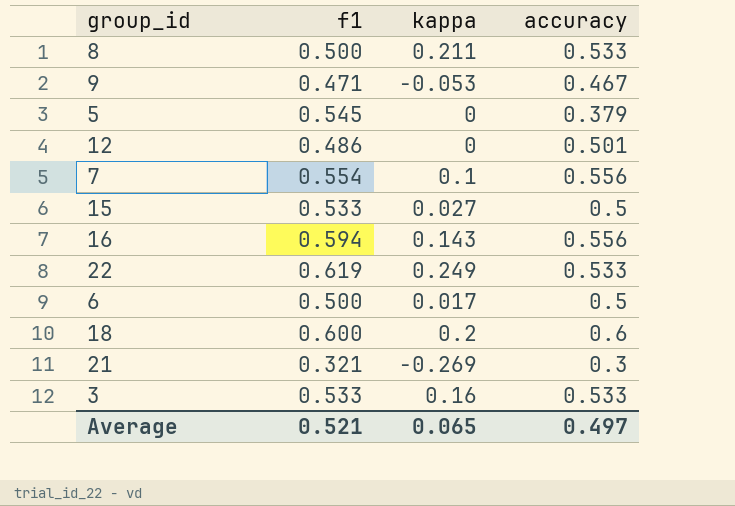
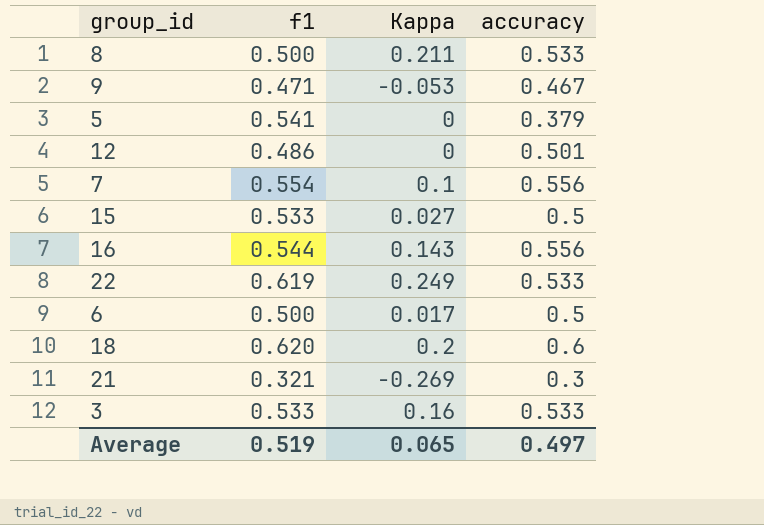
column name: kappa -> Kappa
5 | f1: 0.545 -> 0.541
16 | f1: 0.594 -> 0.544
18 | f1: 0.600 -> 0.620
Average | f1: 0.521 -> 0.519

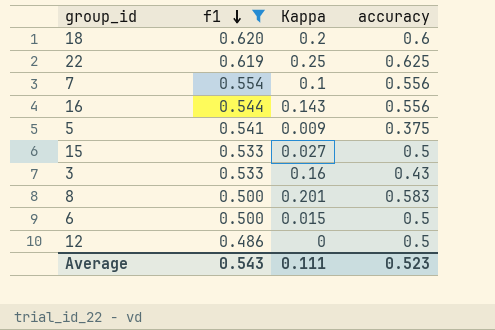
filter: none -> f1 >= 0.486
row order: none -> f1 descending
22 | Kappa: 0.249 -> 0.25
22 | accuracy: 0.533 -> 0.625
5 | Kappa: 0 -> 0.009
5 | accuracy: 0.379 -> 0.375
3 | accuracy: 0.533 -> 0.43
8 | Kappa: 0.211 -> 0.201
8 | accuracy: 0.533 -> 0.583
6 | Kappa: 0.017 -> 0.015
12 | accuracy: 0.501 -> 0.5
Average | f1: 0.519 -> 0.543
Average | Kappa: 0.065 -> 0.111
Average | accuracy: 0.497 -> 0.523

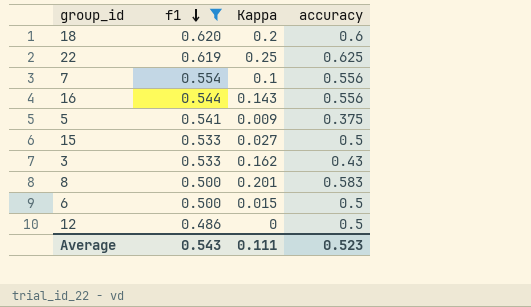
3 | Kappa: 0.16 -> 0.162

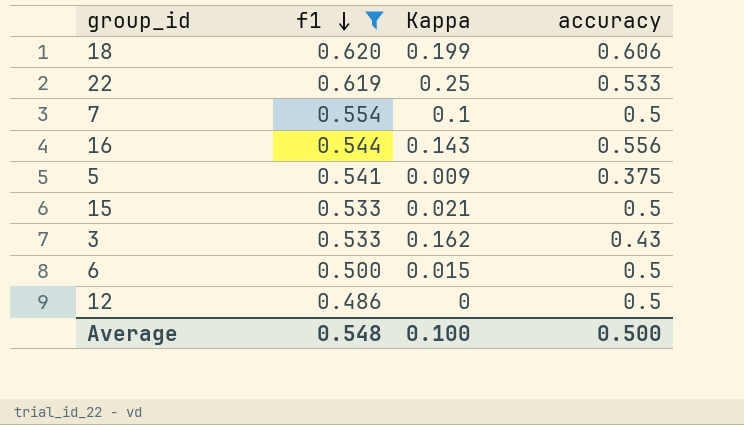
row 8: 0.500 | 0.201 | 0.583 -> none
18 | Kappa: 0.2 -> 0.199
18 | accuracy: 0.6 -> 0.606
22 | accuracy: 0.625 -> 0.533
7 | accuracy: 0.556 -> 0.5
15 | Kappa: 0.027 -> 0.021
Average | f1: 0.543 -> 0.548
Average | Kappa: 0.111 -> 0.100
Average | accuracy: 0.523 -> 0.500

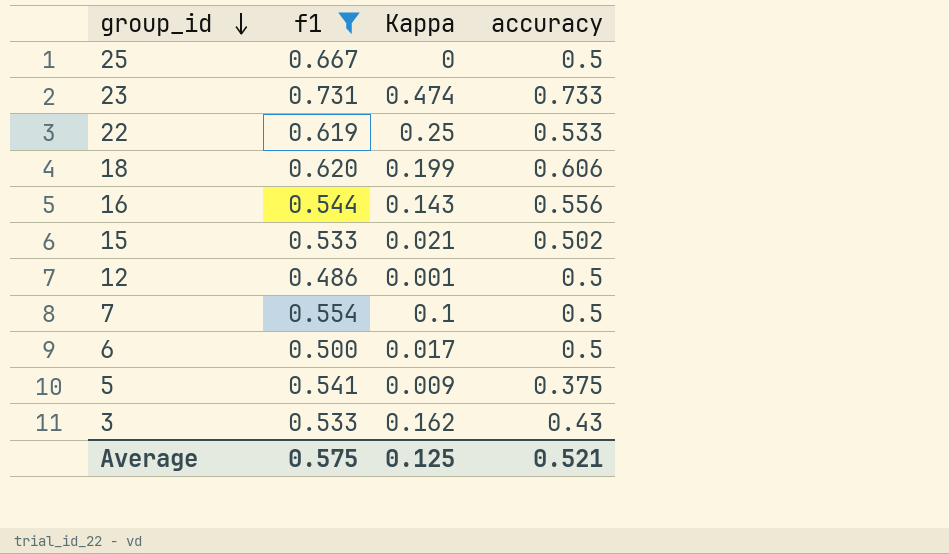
row order: f1 descending -> group_id descending
row 25: none -> 0.667 | 0 | 0.5
row 23: none -> 0.731 | 0.474 | 0.733
15 | accuracy: 0.5 -> 0.502
12 | Kappa: 0 -> 0.001
6 | Kappa: 0.015 -> 0.017
Average | f1: 0.548 -> 0.575
Average | Kappa: 0.100 -> 0.125
Average | accuracy: 0.500 -> 0.521

